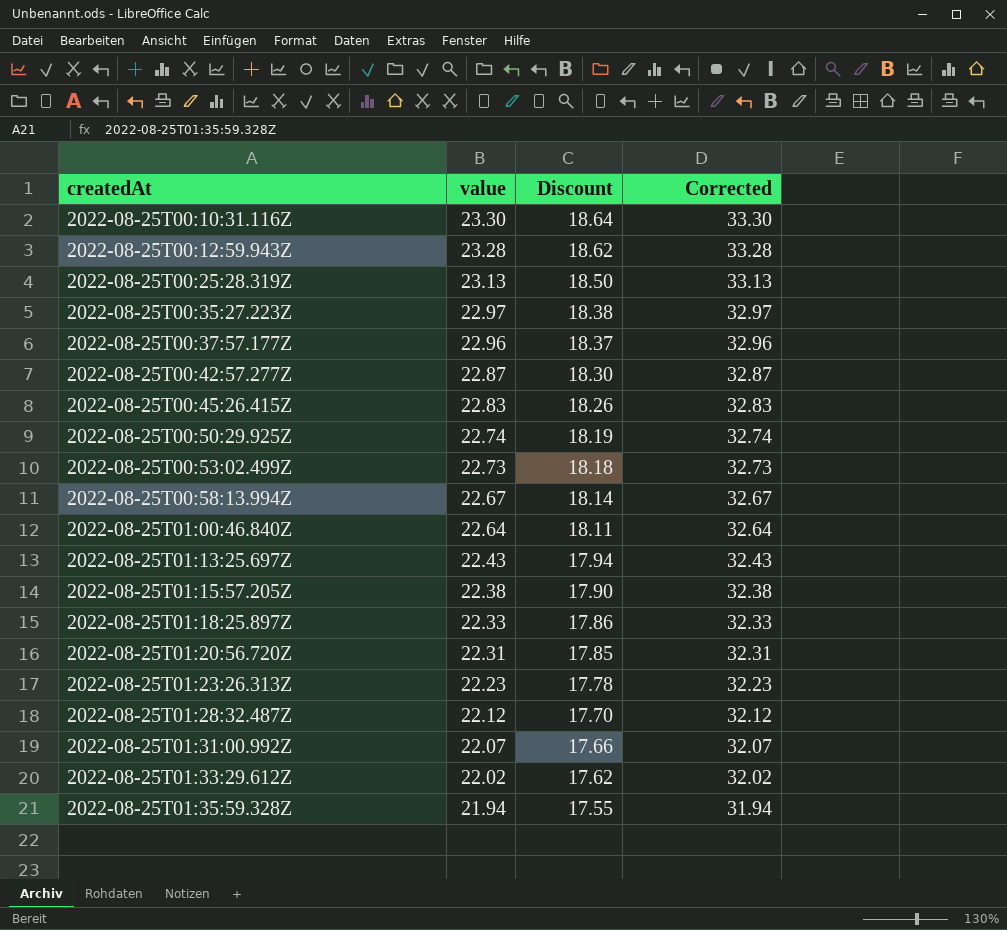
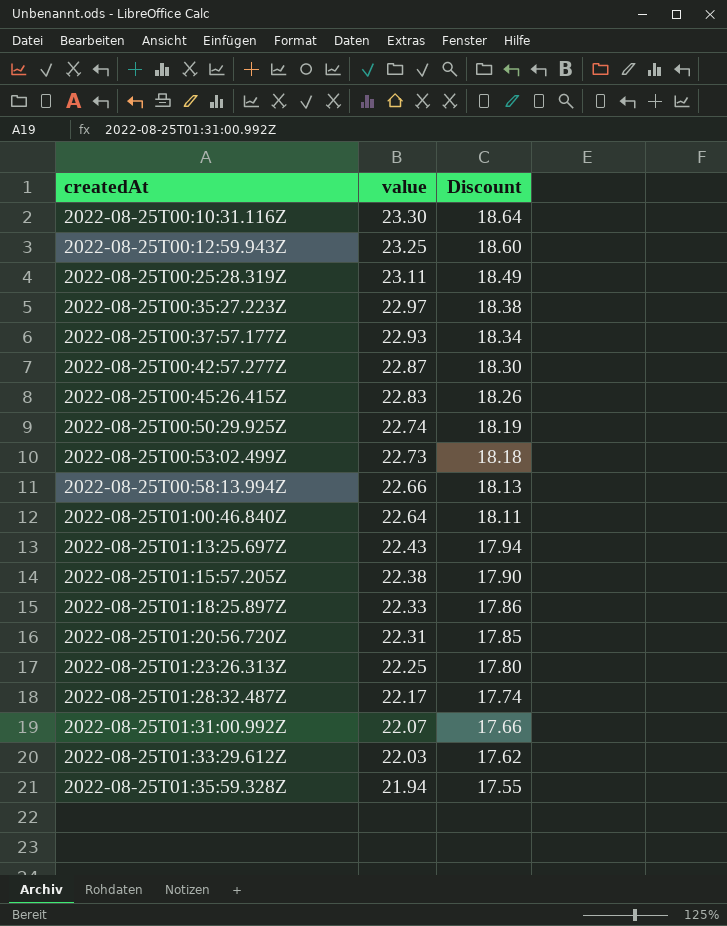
column Corrected | formula: [value] + 10 -> none
2022-08-25T00:12:59.943Z | value: 23.28 -> 23.25
2022-08-25T00:12:59.943Z | Discount: 18.62 -> 18.60
2022-08-25T00:25:28.319Z | value: 23.13 -> 23.11
2022-08-25T00:25:28.319Z | Discount: 18.50 -> 18.49
2022-08-25T00:37:57.177Z | value: 22.96 -> 22.93
2022-08-25T00:37:57.177Z | Discount: 18.37 -> 18.34
2022-08-25T00:58:13.994Z | value: 22.67 -> 22.66
2022-08-25T00:58:13.994Z | Discount: 18.14 -> 18.13
2022-08-25T01:23:26.313Z | value: 22.23 -> 22.25
2022-08-25T01:23:26.313Z | Discount: 17.78 -> 17.80
2022-08-25T01:28:32.487Z | value: 22.12 -> 22.17
2022-08-25T01:28:32.487Z | Discount: 17.70 -> 17.74
2022-08-25T01:33:29.612Z | value: 22.02 -> 22.03

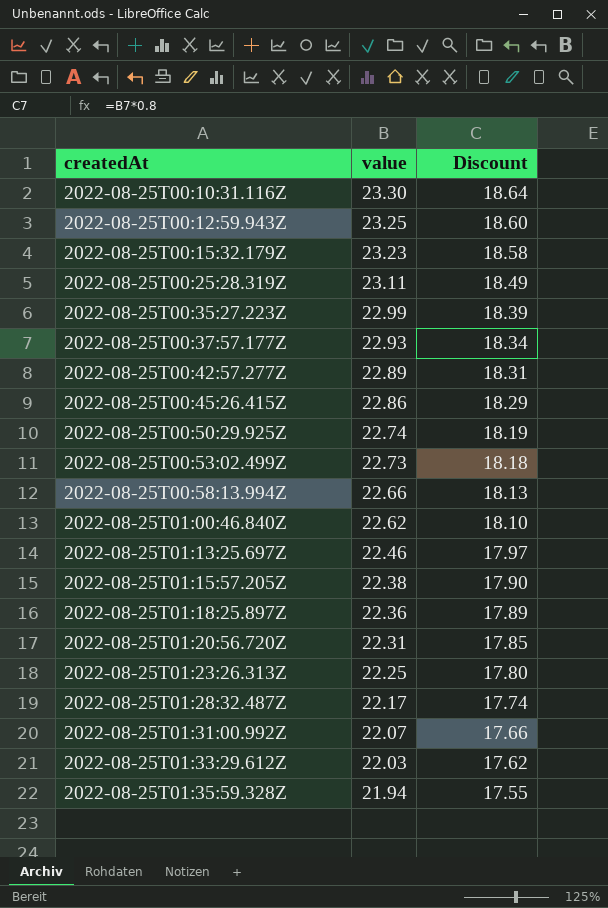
row 2022-08-25T00:15:32.179Z: none -> 23.23 | 18.58
2022-08-25T00:35:27.223Z | value: 22.97 -> 22.99
2022-08-25T00:35:27.223Z | Discount: 18.38 -> 18.39
2022-08-25T00:42:57.277Z | value: 22.87 -> 22.89
2022-08-25T00:42:57.277Z | Discount: 18.30 -> 18.31
2022-08-25T00:45:26.415Z | value: 22.83 -> 22.86
2022-08-25T00:45:26.415Z | Discount: 18.26 -> 18.29
2022-08-25T01:00:46.840Z | value: 22.64 -> 22.62
2022-08-25T01:00:46.840Z | Discount: 18.11 -> 18.10
2022-08-25T01:13:25.697Z | value: 22.43 -> 22.46
2022-08-25T01:13:25.697Z | Discount: 17.94 -> 17.97
2022-08-25T01:18:25.897Z | value: 22.33 -> 22.36
2022-08-25T01:18:25.897Z | Discount: 17.86 -> 17.89

